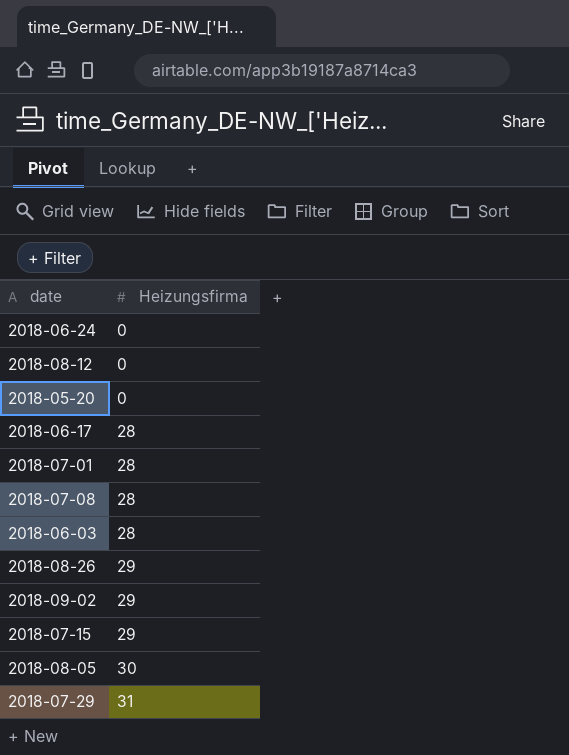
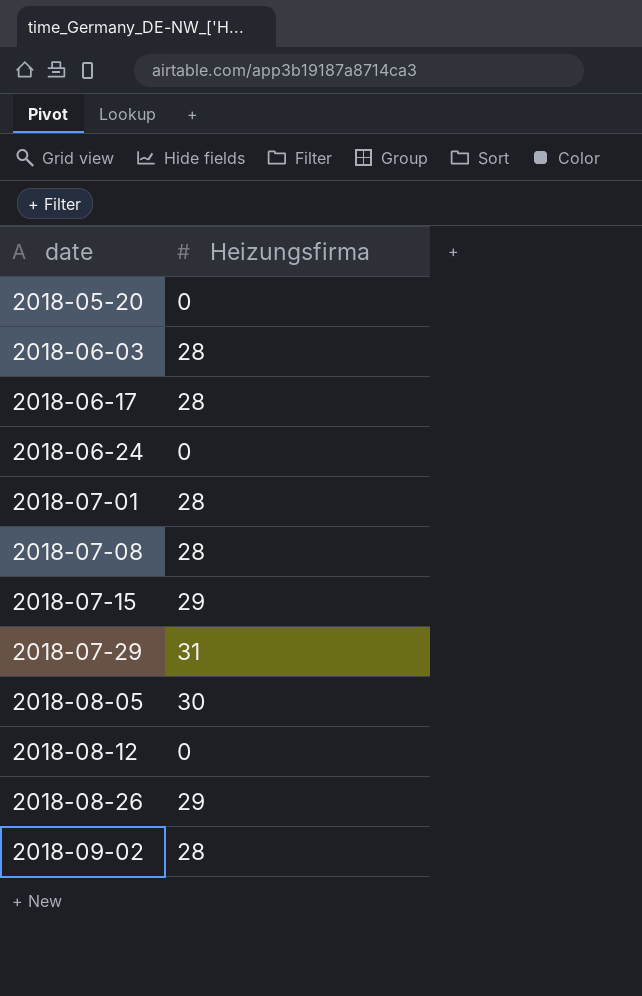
row order: Heizungsfirma ascending -> date ascending
2018-09-02 | Heizungsfirma: 29 -> 28

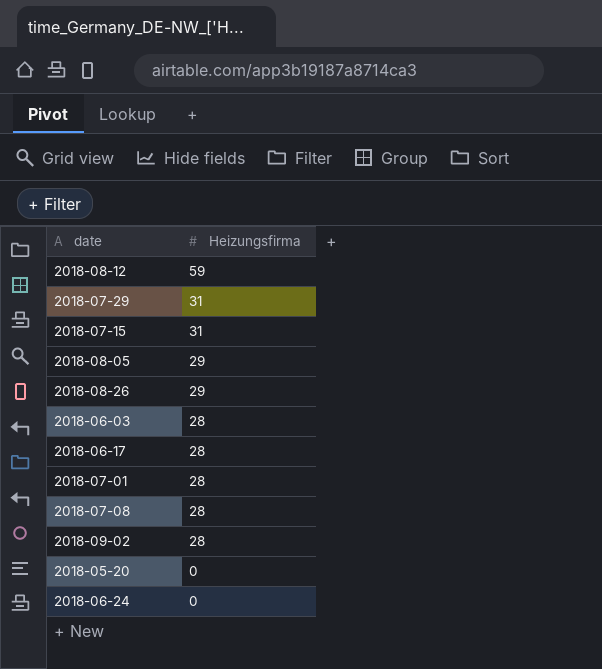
row order: date ascending -> Heizungsfirma descending
2018-08-12 | Heizungsfirma: 0 -> 59
2018-07-15 | Heizungsfirma: 29 -> 31
2018-08-05 | Heizungsfirma: 30 -> 29

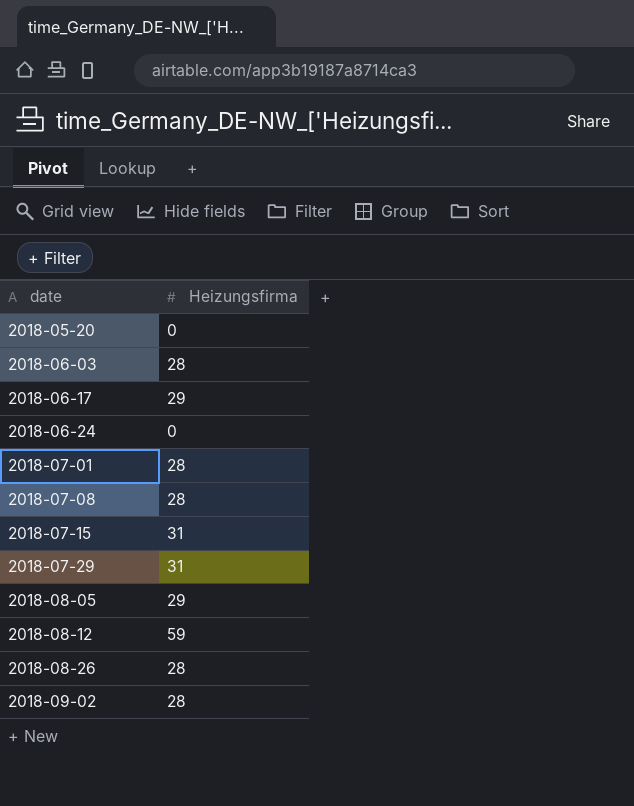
row order: Heizungsfirma descending -> date ascending
2018-06-17 | Heizungsfirma: 28 -> 29
2018-08-26 | Heizungsfirma: 29 -> 28

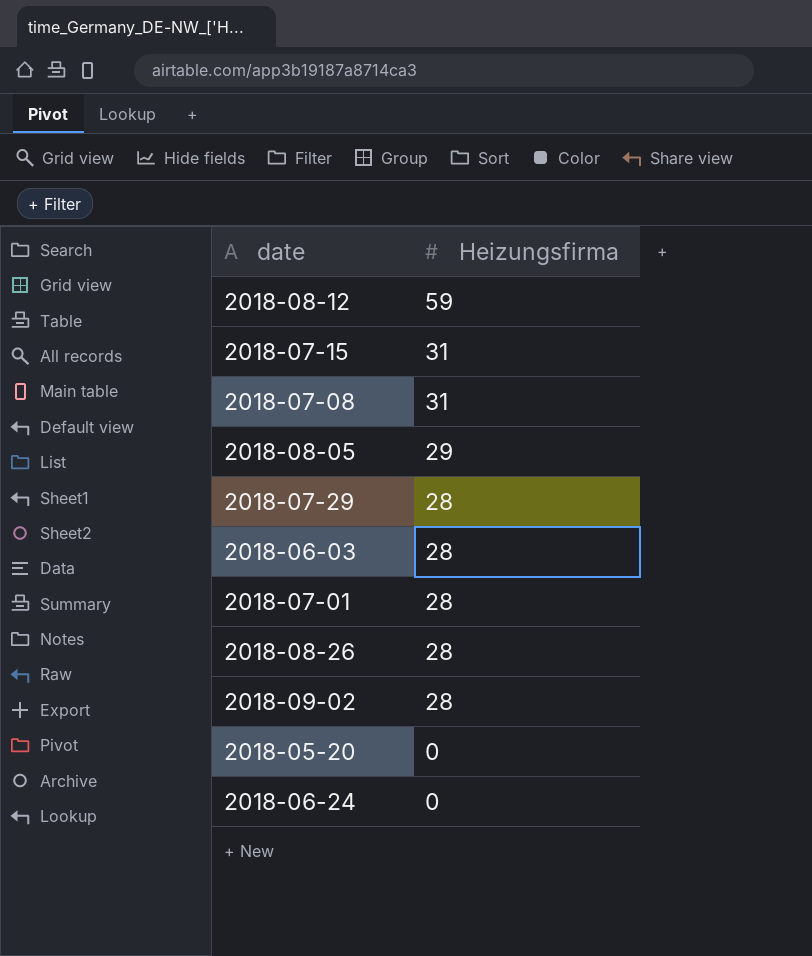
row order: date ascending -> Heizungsfirma descending
row 2018-06-17: 29 -> none
2018-07-08 | Heizungsfirma: 28 -> 31
2018-07-29 | Heizungsfirma: 31 -> 28

